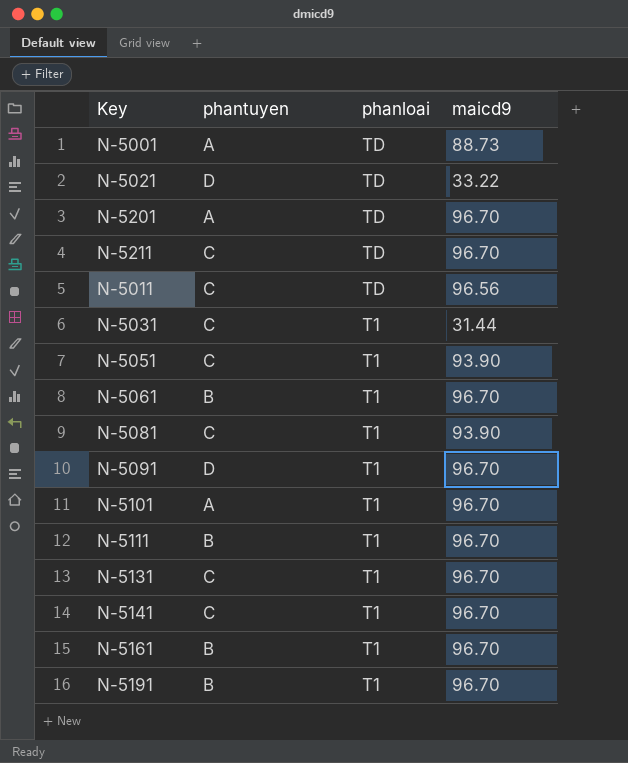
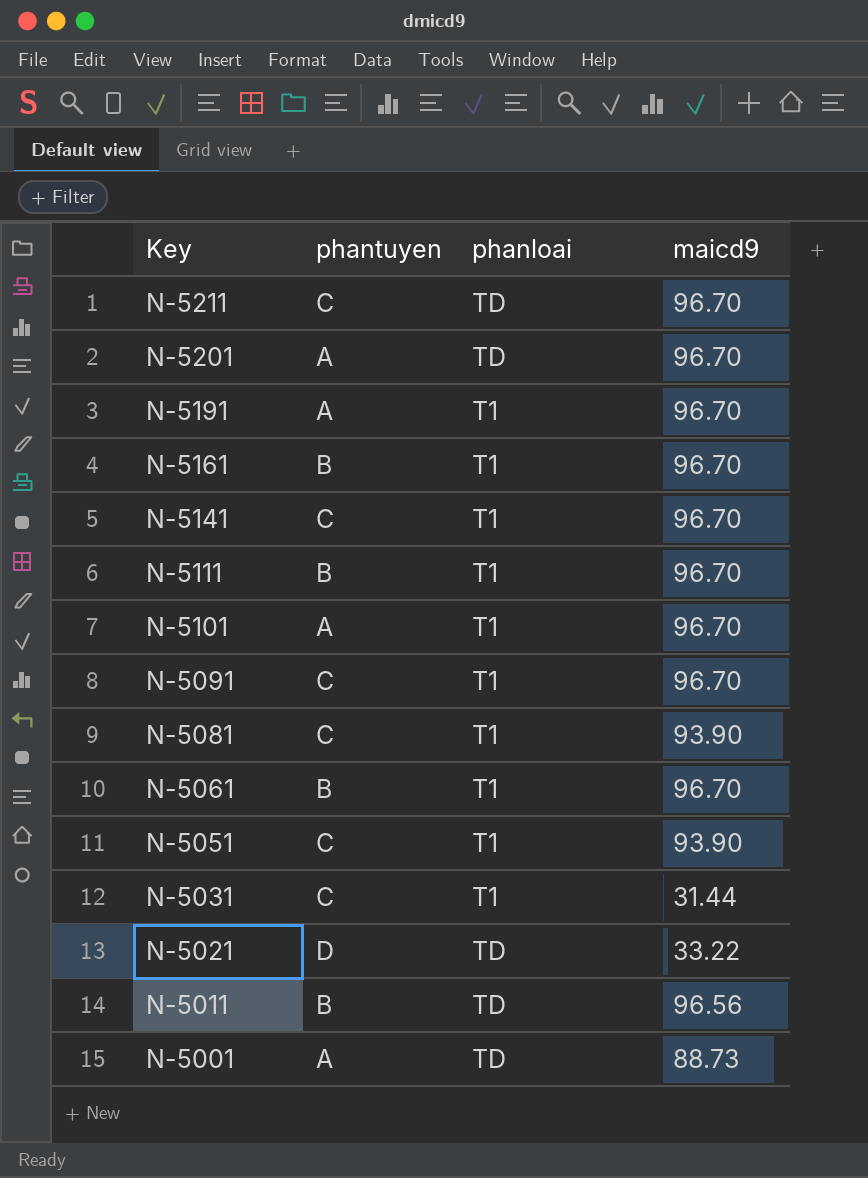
row order: phanloai descending -> Key descending
row N-5131: C | T1 | 96.70 -> none
N-5191 | phantuyen: B -> A
N-5091 | phantuyen: D -> C
N-5011 | phantuyen: C -> B

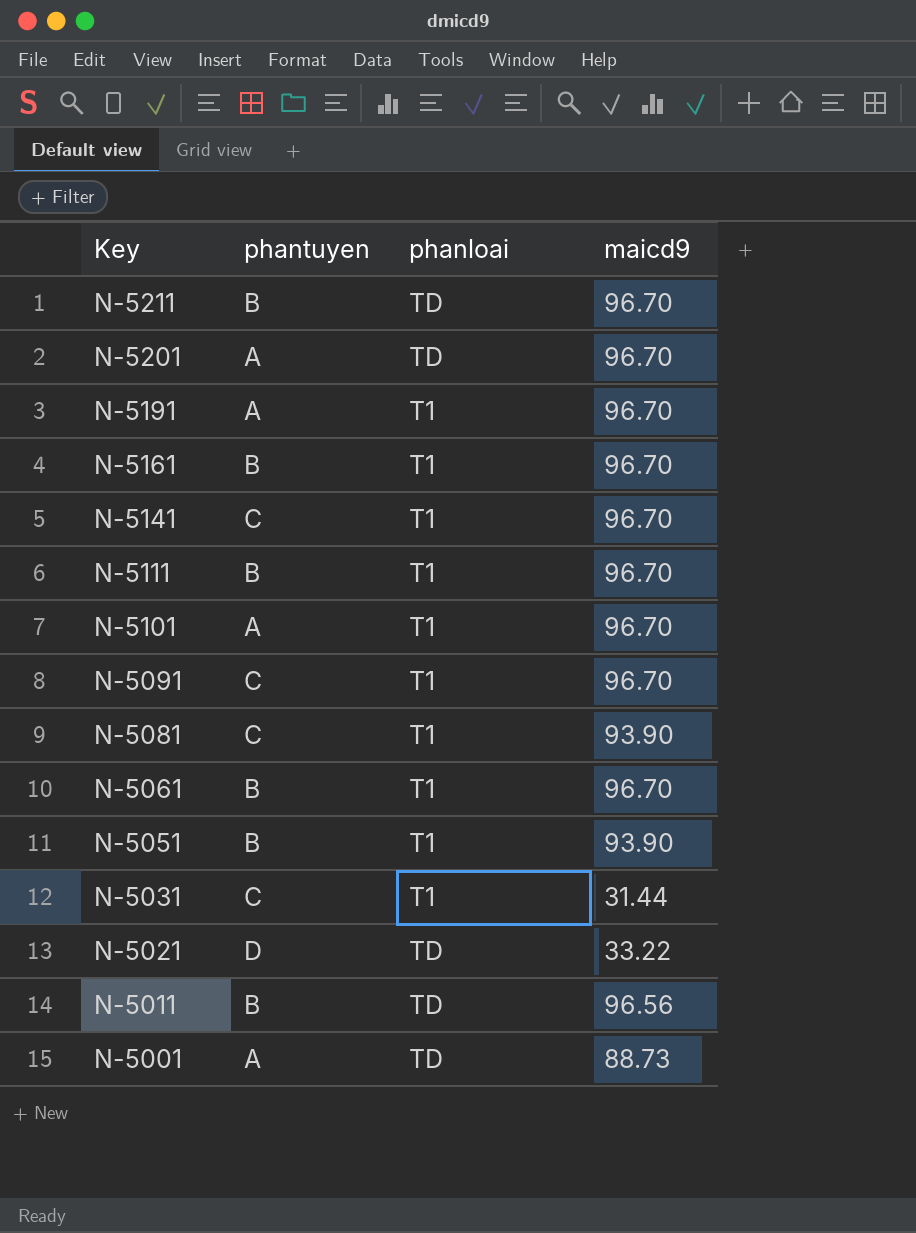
N-5211 | phantuyen: C -> B
N-5051 | phantuyen: C -> B

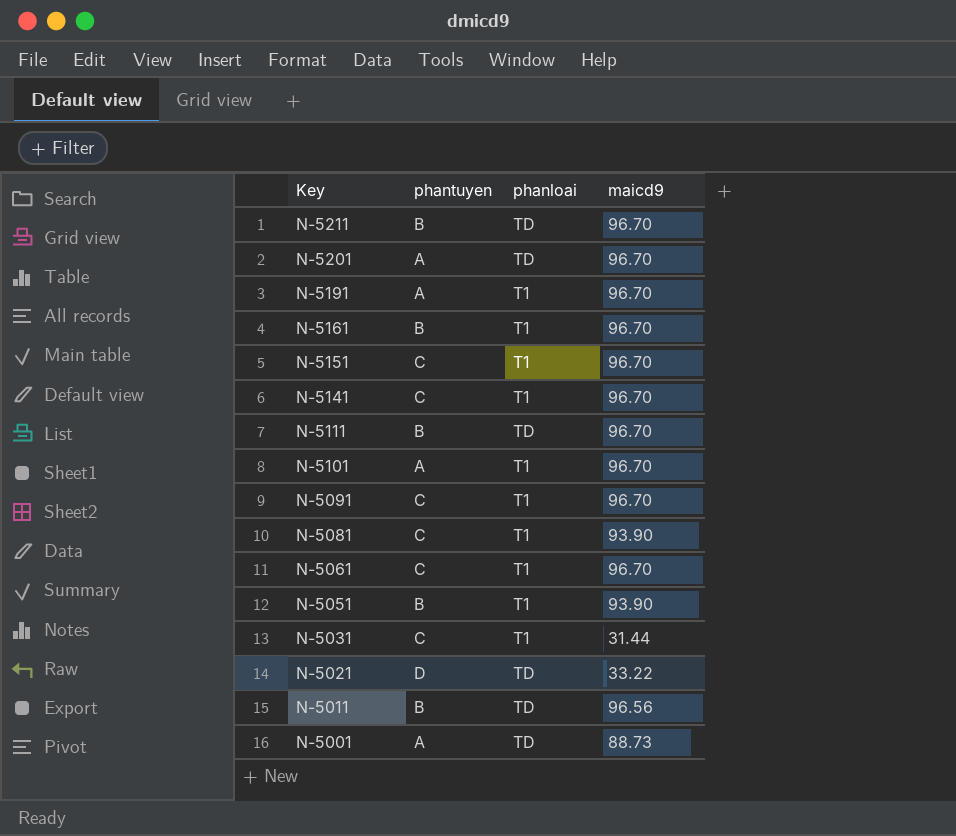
row N-5151: none -> C | T1 | 96.70
N-5111 | phanloai: T1 -> TD
N-5061 | phantuyen: B -> C

